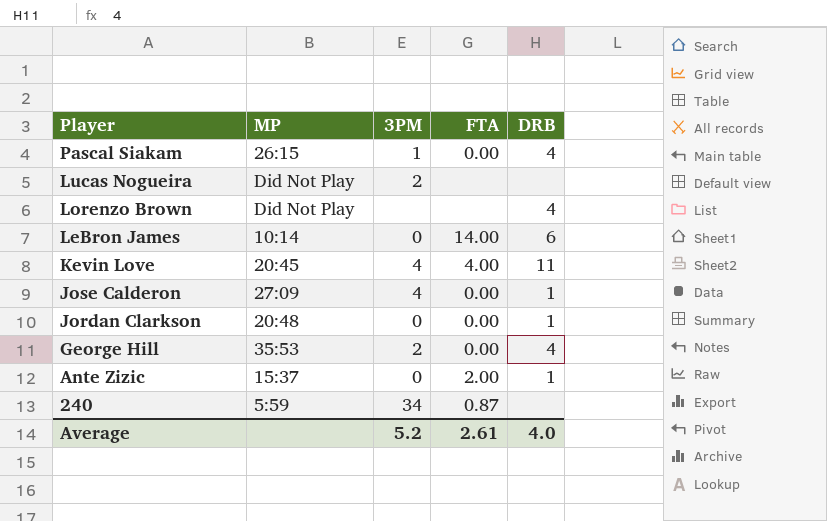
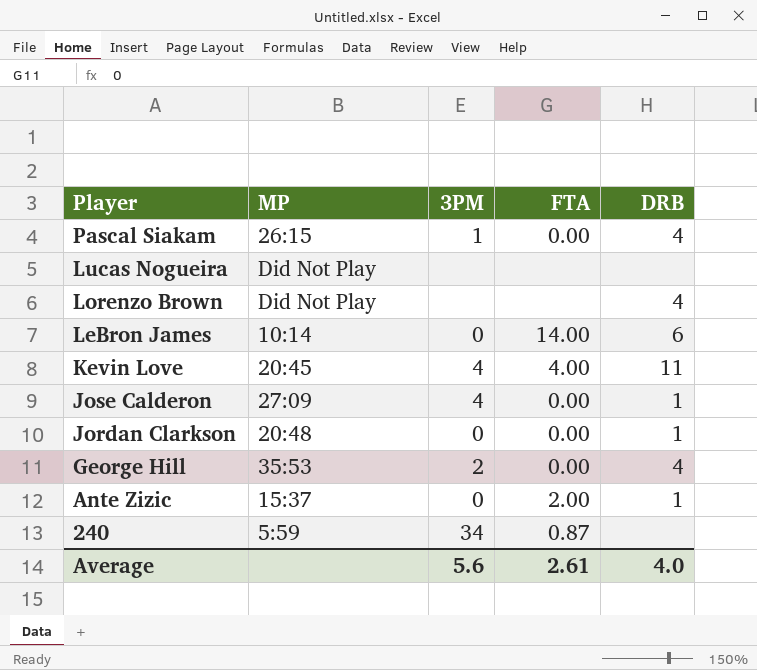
Lucas Nogueira | 3PM: 2 -> none
Average | 3PM: 5.2 -> 5.6

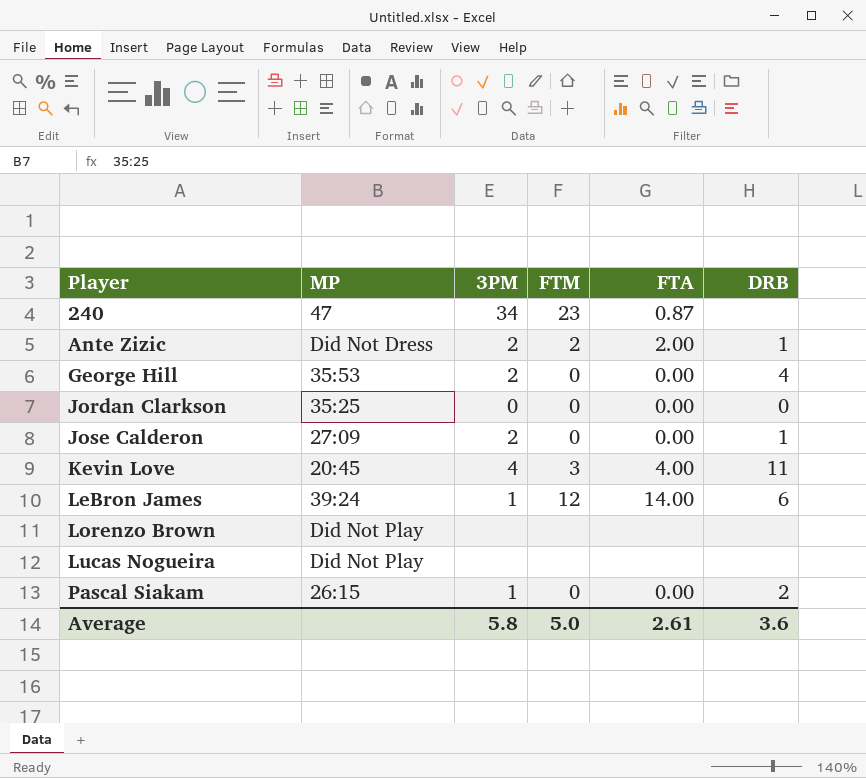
row order: Player descending -> Player ascending
column FTM | position: none -> 4
240 | MP: 5:59 -> 47
Ante Zizic | MP: 15:37 -> Did Not Dress
Ante Zizic | 3PM: 0 -> 2
Jordan Clarkson | MP: 20:48 -> 35:25
Jordan Clarkson | DRB: 1 -> 0
Jose Calderon | 3PM: 4 -> 2
LeBron James | MP: 10:14 -> 39:24
LeBron James | 3PM: 0 -> 1
Lorenzo Brown | DRB: 4 -> none
Pascal Siakam | DRB: 4 -> 2
Average | 3PM: 5.6 -> 5.8
Average | DRB: 4.0 -> 3.6

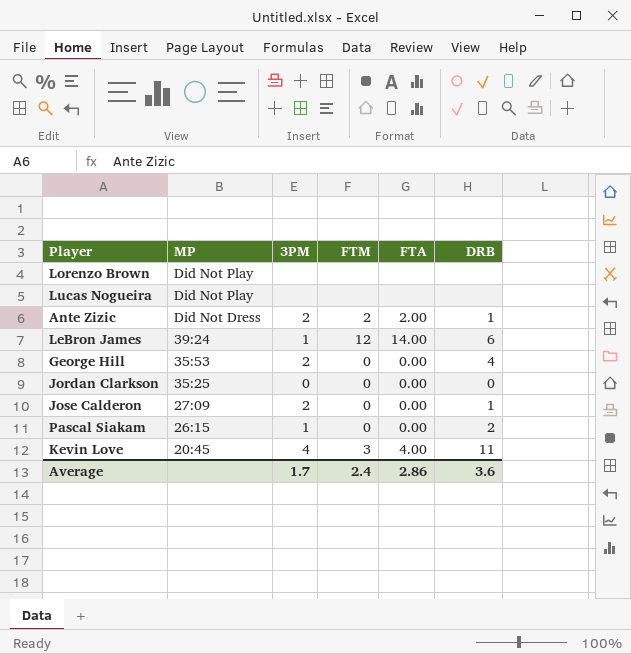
row order: Player ascending -> MP descending
row 240: 47 | 34 | 23 | 0.87 | none -> none
Average | 3PM: 5.8 -> 1.7
Average | FTM: 5.0 -> 2.4
Average | FTA: 2.61 -> 2.86

